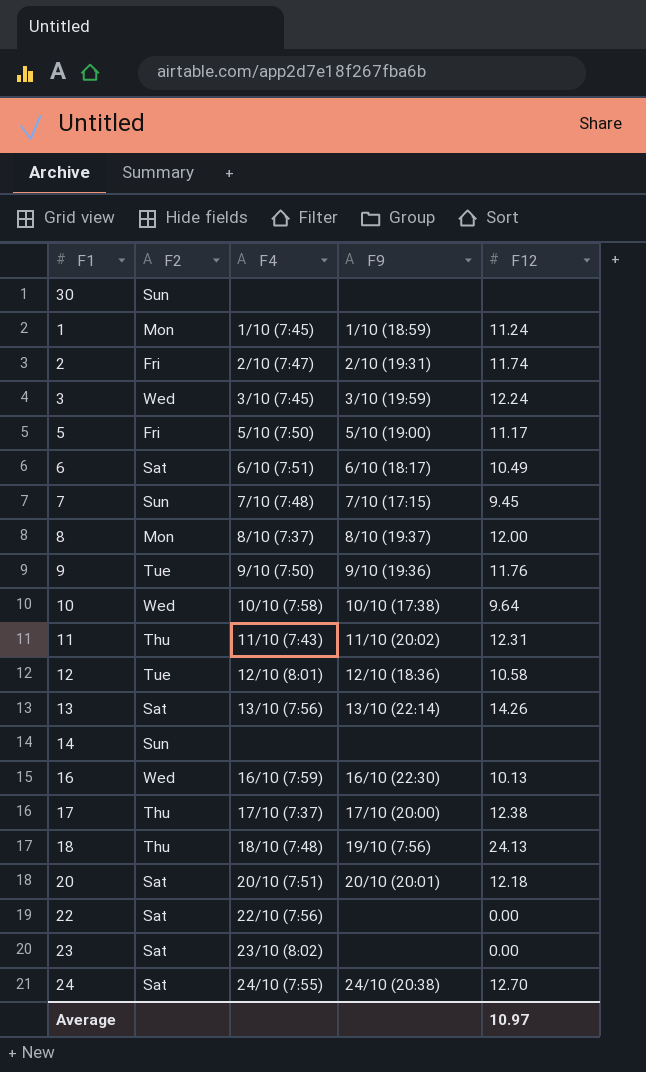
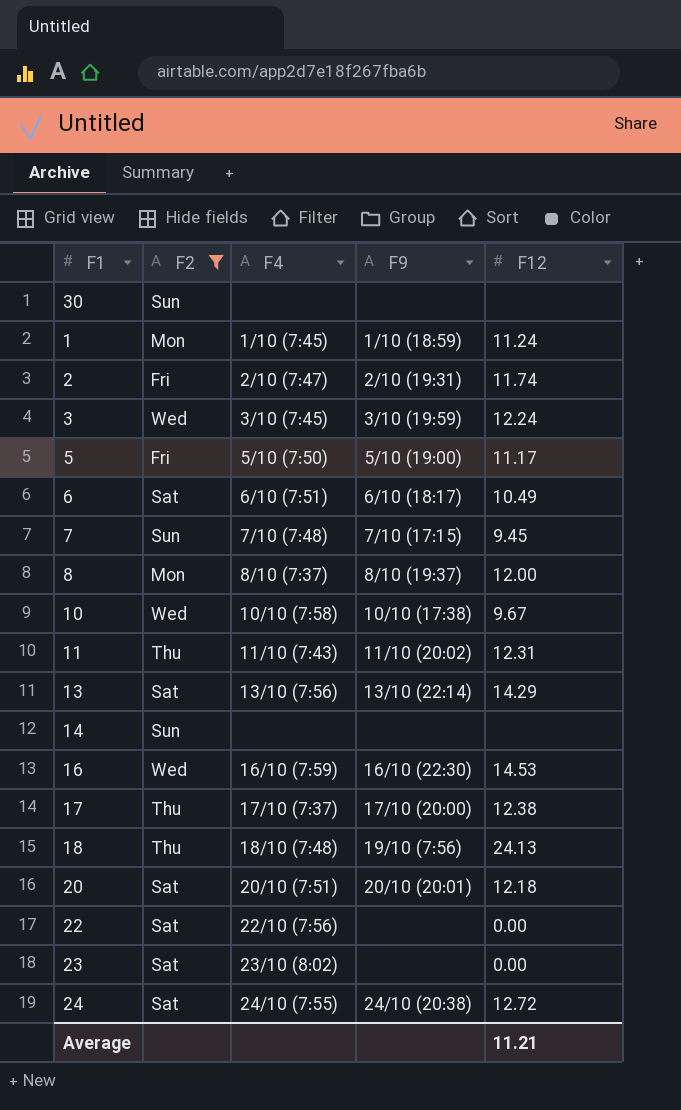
filter: none -> F2 != Tue
10 | F12: 9.64 -> 9.67
13 | F12: 14.26 -> 14.29
16 | F12: 10.13 -> 14.53
24 | F12: 12.70 -> 12.72
Average | F12: 10.97 -> 11.21

